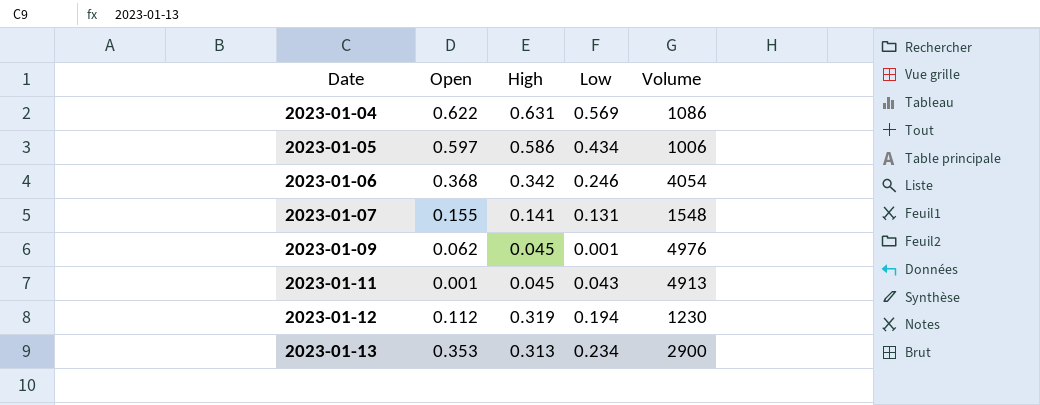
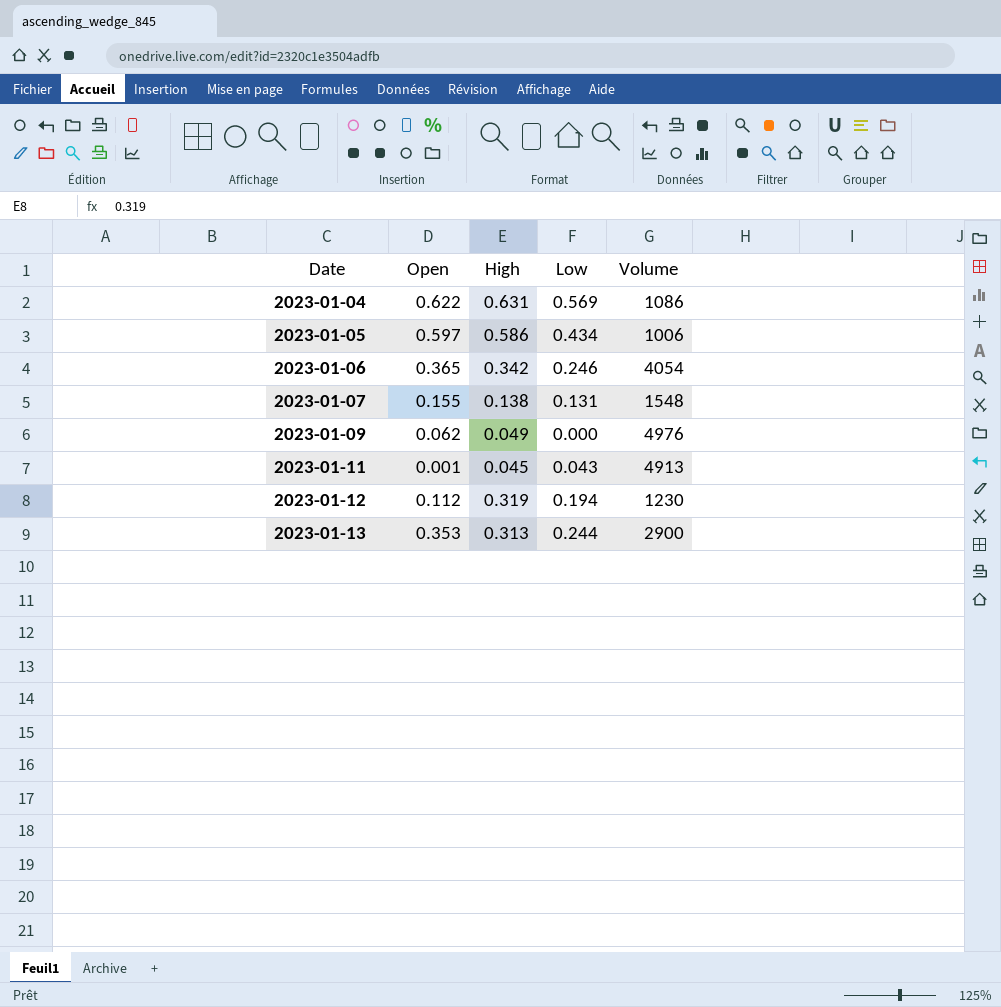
2023-01-06 | Open: 0.368 -> 0.365
2023-01-07 | High: 0.141 -> 0.138
2023-01-09 | High: 0.045 -> 0.049
2023-01-09 | Low: 0.001 -> 0.000
2023-01-13 | Low: 0.234 -> 0.244

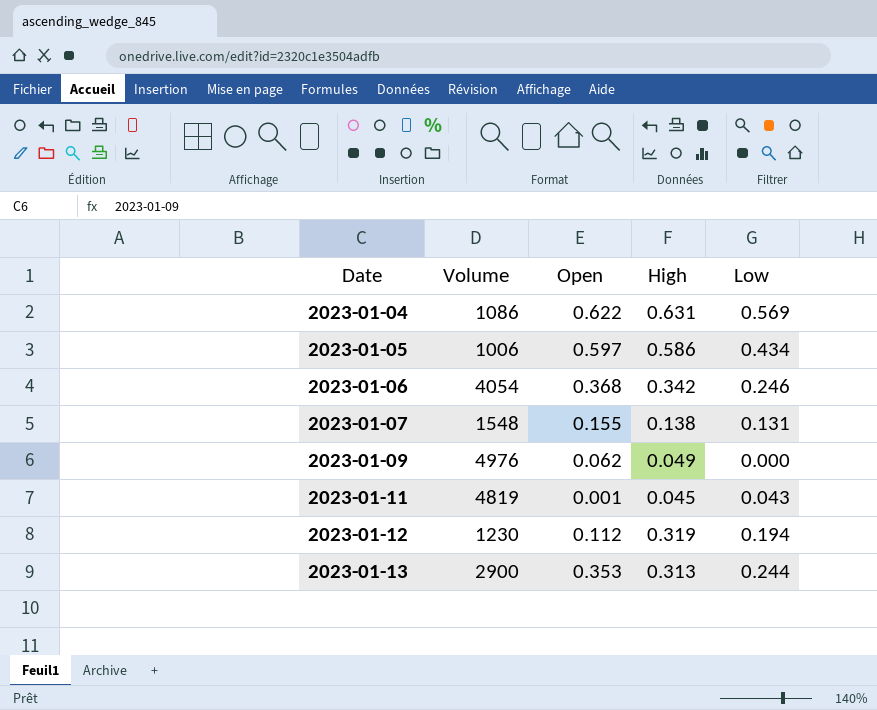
column Volume | position: 5 -> 2
2023-01-06 | Open: 0.365 -> 0.368
2023-01-11 | Volume: 4913 -> 4819

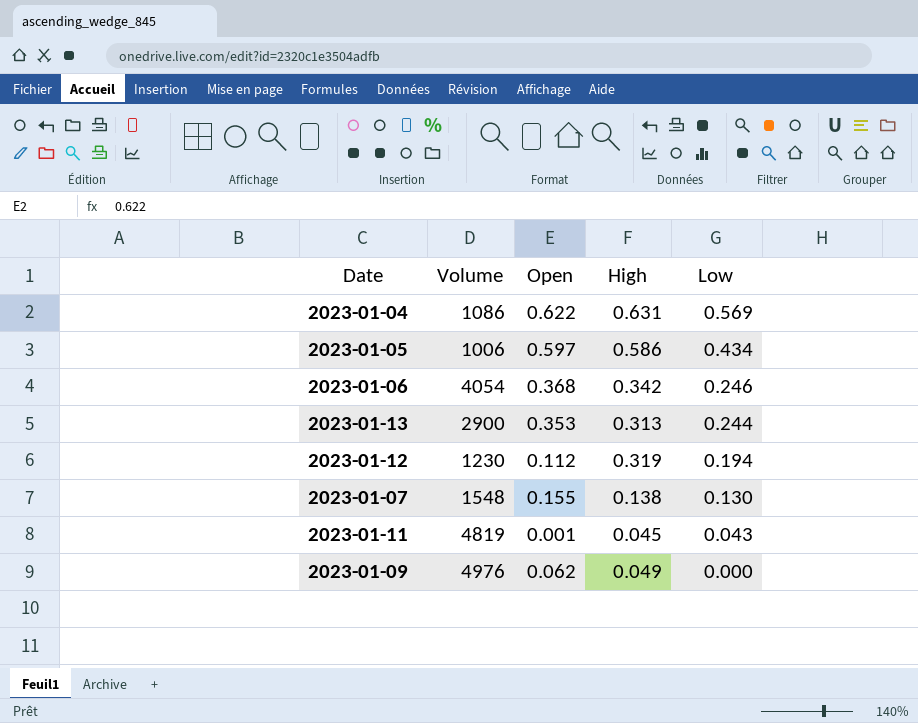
row order: Date ascending -> Low descending
2023-01-07 | Low: 0.131 -> 0.130

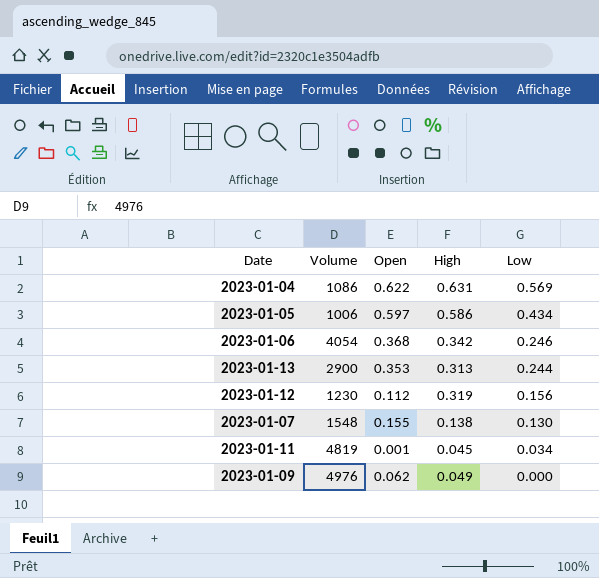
2023-01-12 | Low: 0.194 -> 0.156
2023-01-11 | Low: 0.043 -> 0.034

